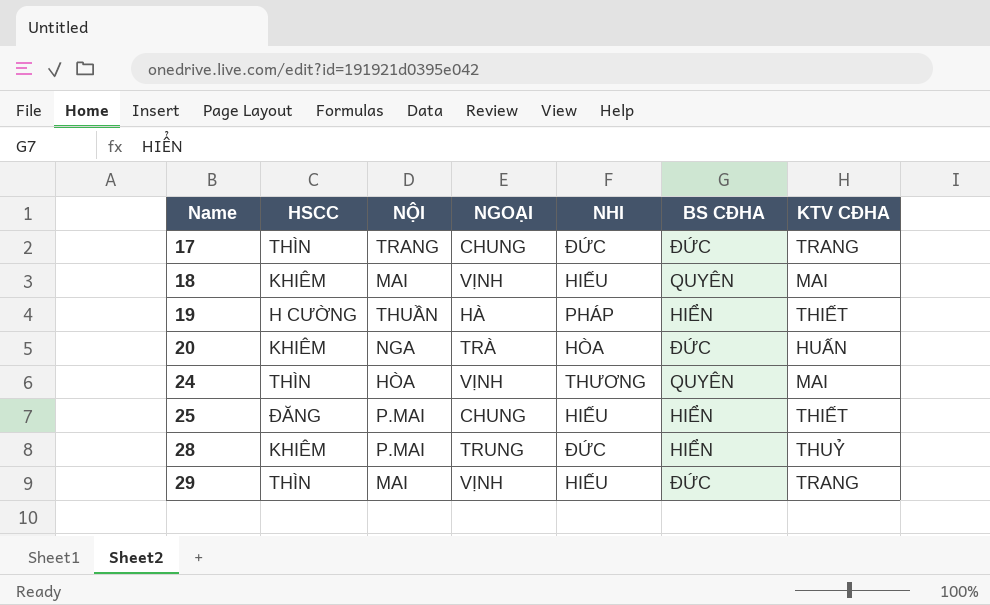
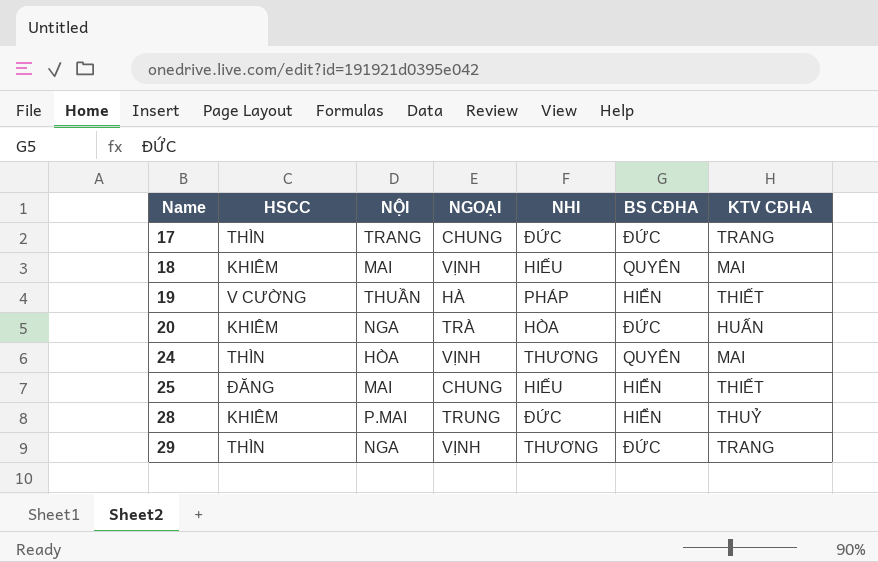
19 | HSCC: H CƯỜNG -> V CƯỜNG
25 | NỘI: P.MAI -> MAI
29 | NỘI: MAI -> NGA
29 | NHI: HIẾU -> THƯƠNG

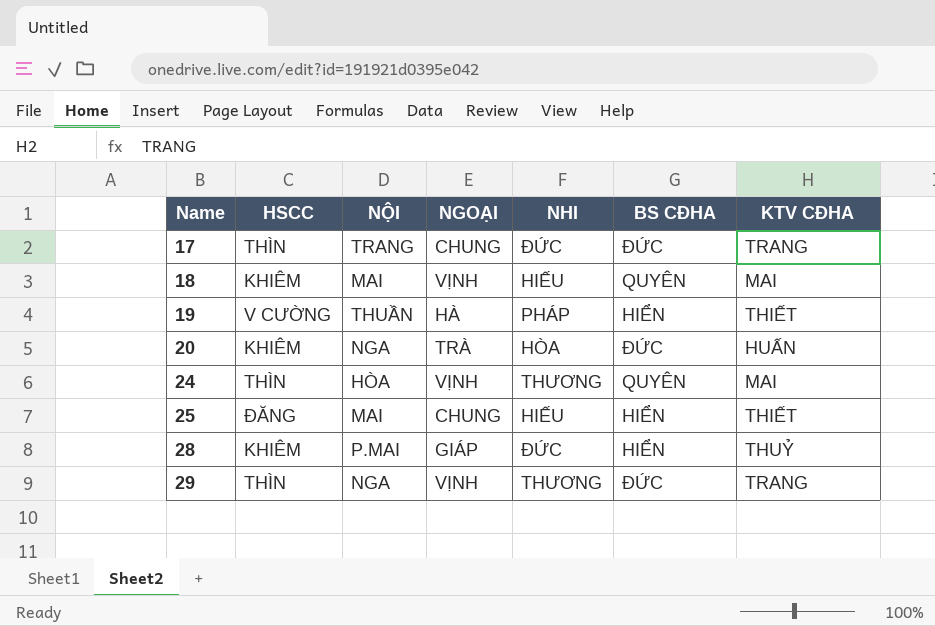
28 | NGOẠI: TRUNG -> GIÁP

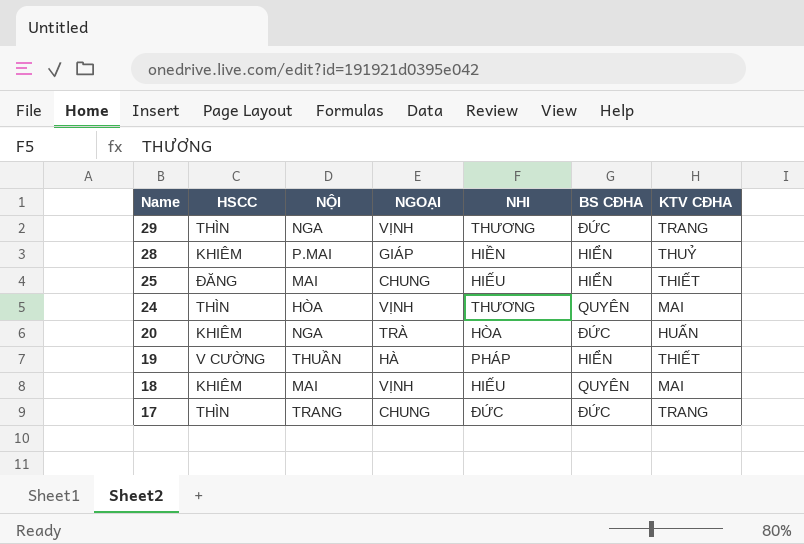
row order: Name ascending -> Name descending
28 | NHI: ĐỨC -> HIỀN

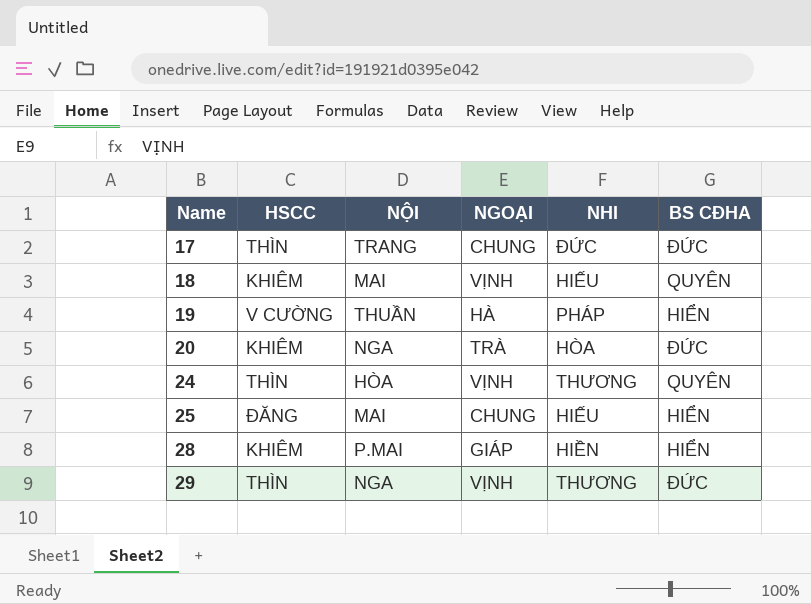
row order: Name descending -> Name ascending
column KTV CĐHA | position: 7 -> none

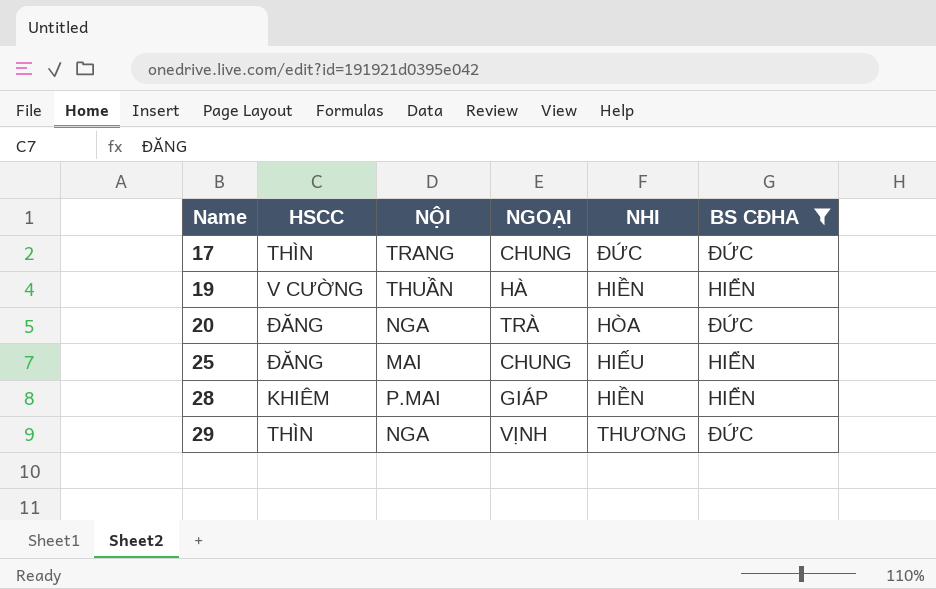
filter: none -> BS CĐHA != QUYÊN
19 | NHI: PHÁP -> HIỀN
20 | HSCC: KHIÊM -> ĐĂNG

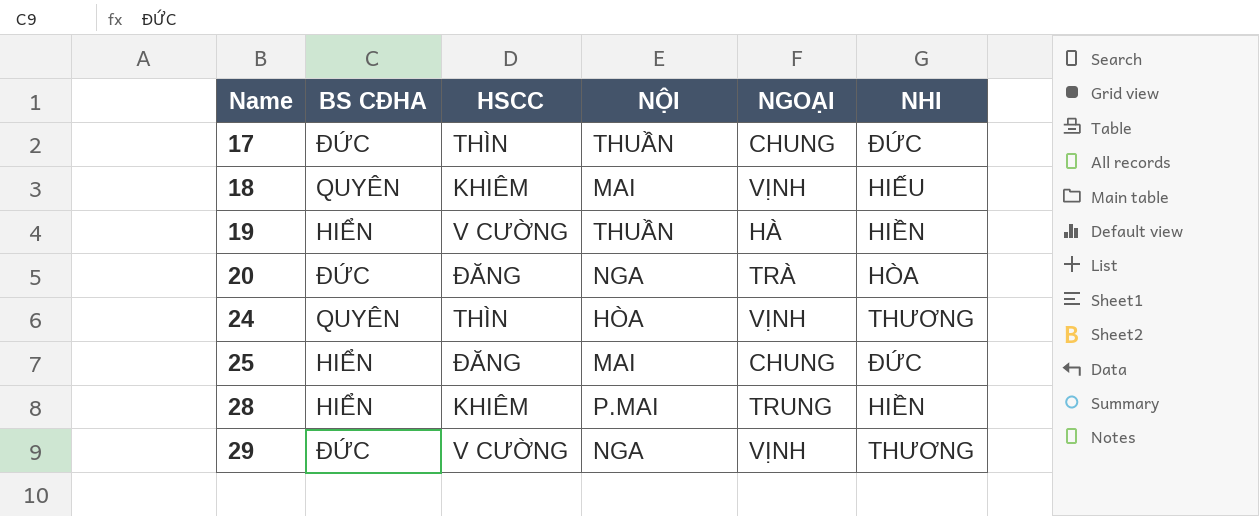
filter: BS CĐHA != QUYÊN -> none
column BS CĐHA | position: 6 -> 2
17 | NỘI: TRANG -> THUẦN
25 | NHI: HIẾU -> ĐỨC
28 | NGOẠI: GIÁP -> TRUNG
29 | HSCC: THÌN -> V CƯỜNG

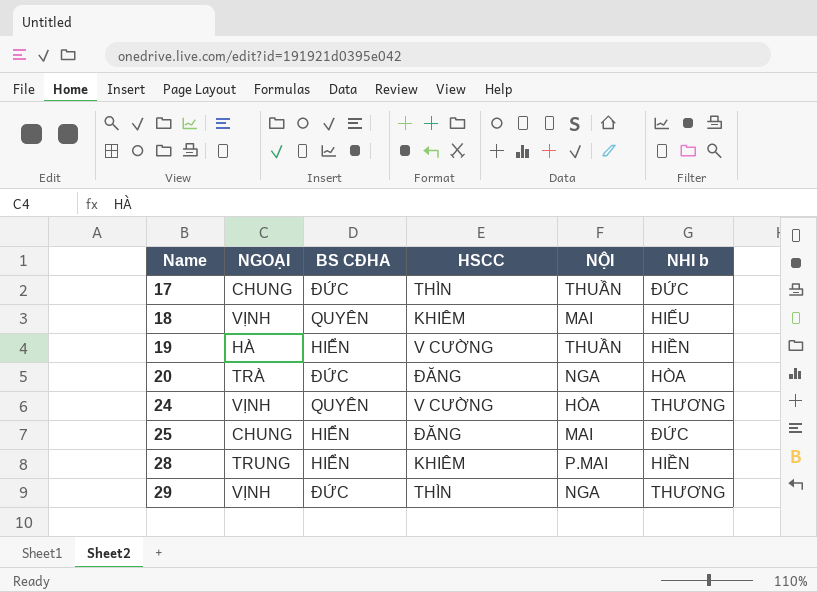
column NGOẠI | position: 5 -> 2
column name: NHI -> NHI b
24 | HSCC: THÌN -> V CƯỜNG
29 | HSCC: V CƯỜNG -> THÌN

